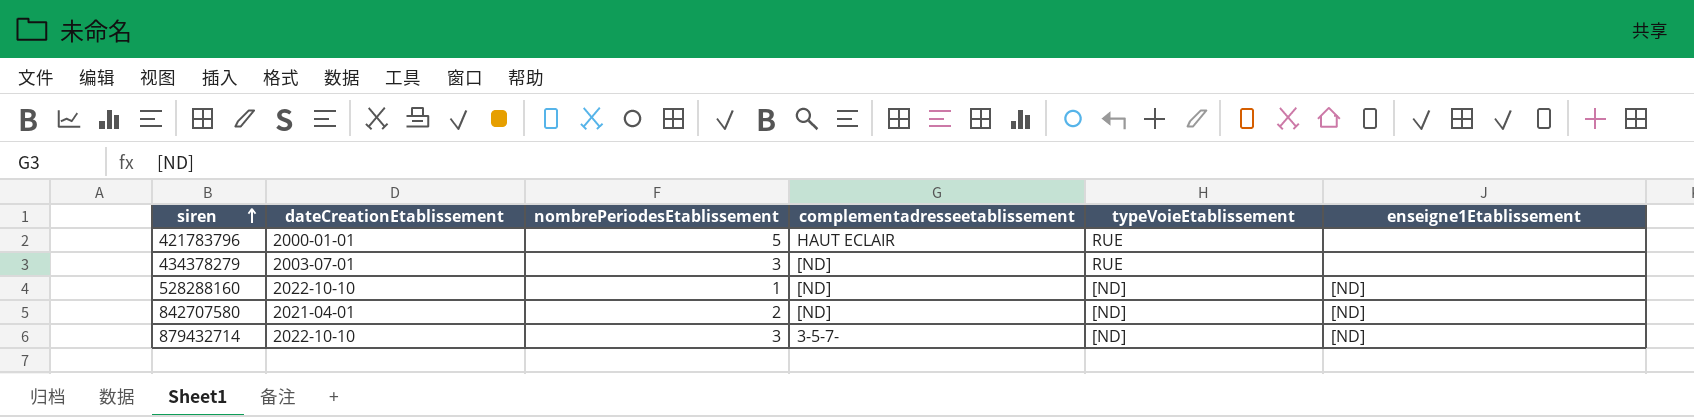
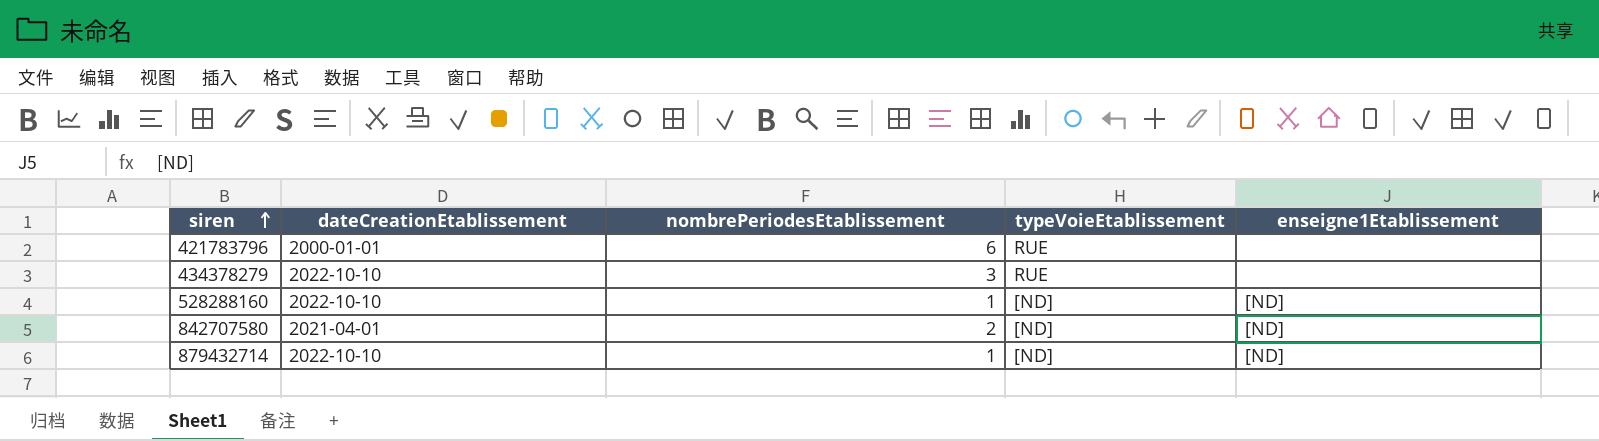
column complementadresseetablissement | position: 4 -> none
421783796 | nombrePeriodesEtablissement: 5 -> 6
434378279 | dateCreationEtablissement: 2003-07-01 -> 2022-10-10
879432714 | nombrePeriodesEtablissement: 3 -> 1

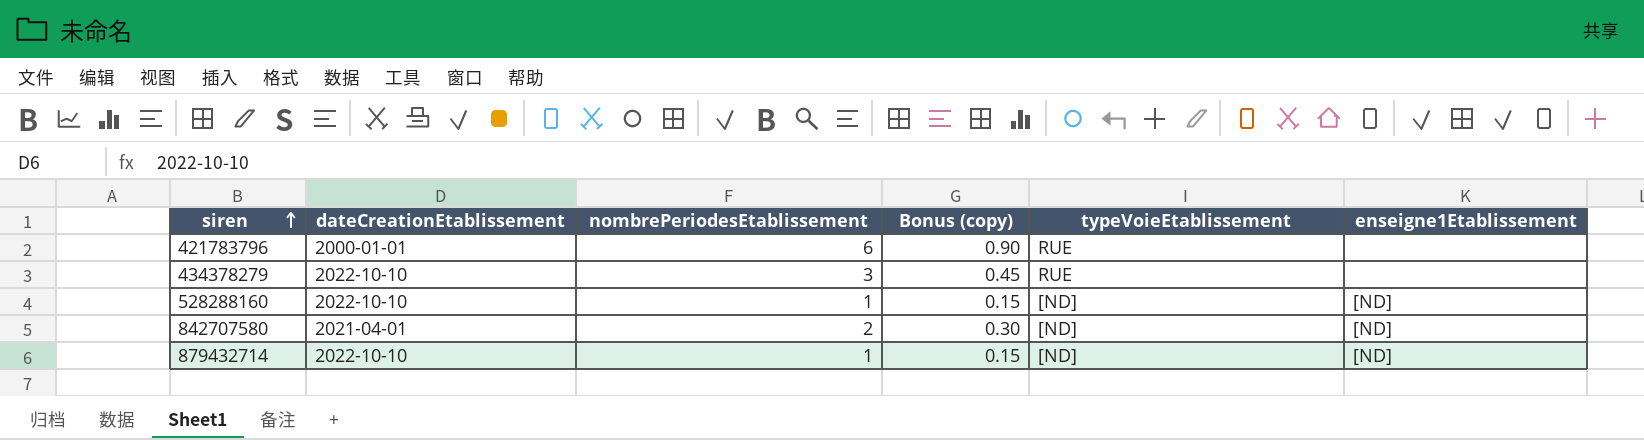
column Bonus (copy) | formula: none -> [nombrePeriodesEtablissement] * 0.15

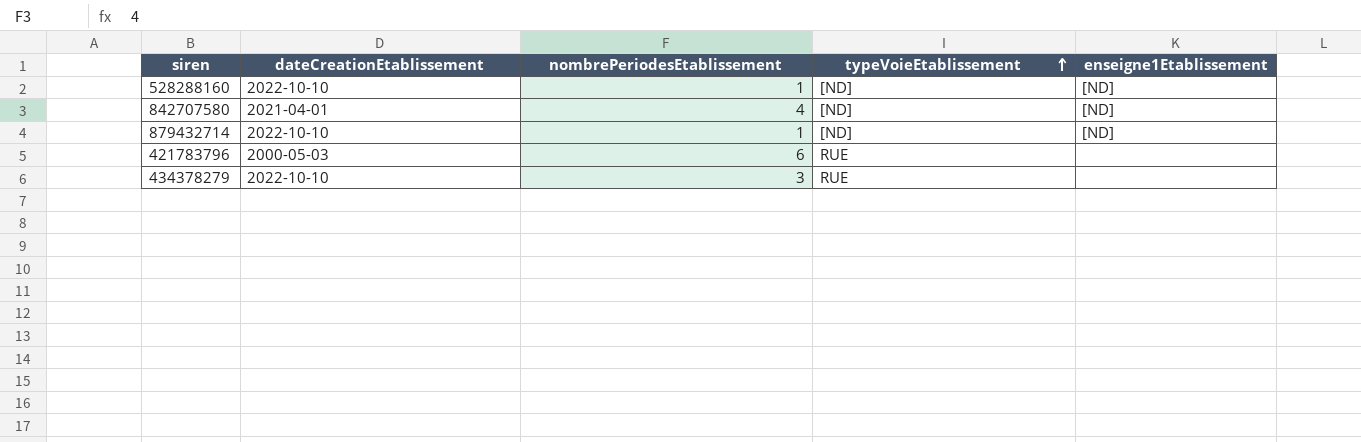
row order: siren ascending -> typeVoieEtablissement ascending
column Bonus (copy) | formula: [nombrePeriodesEtablissement] * 0.15 -> none
842707580 | nombrePeriodesEtablissement: 2 -> 4
421783796 | dateCreationEtablissement: 2000-01-01 -> 2000-05-03

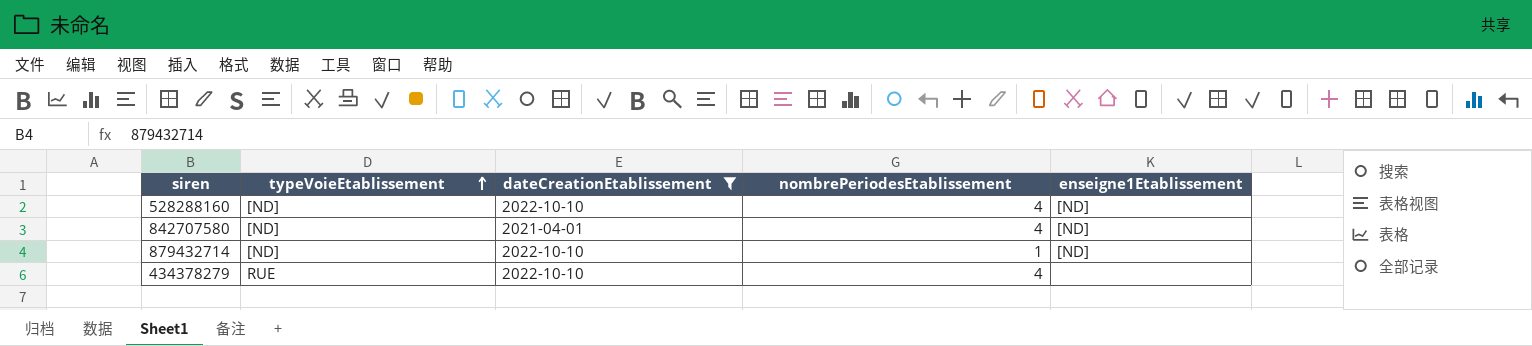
filter: none -> dateCreationEtablissement != 2000-05-03
column typeVoieEtablissement | position: 4 -> 2
528288160 | nombrePeriodesEtablissement: 1 -> 4
434378279 | nombrePeriodesEtablissement: 3 -> 4

